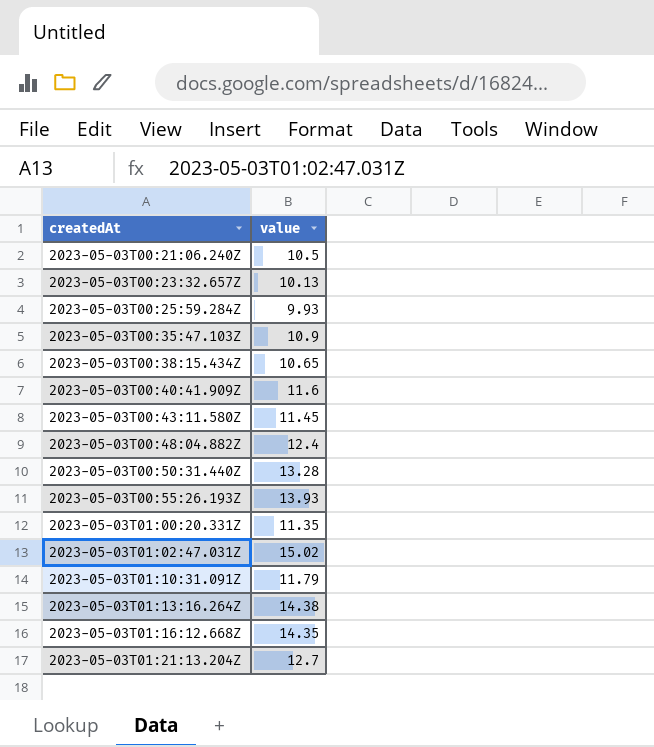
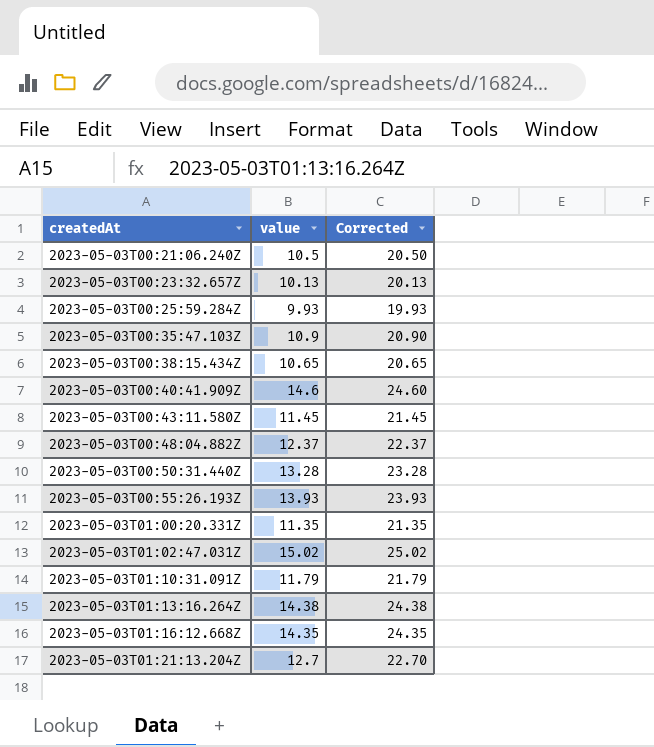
column Corrected | formula: none -> [value] + 10
2023-05-03T00:40:41.909Z | value: 11.6 -> 14.6
2023-05-03T00:48:04.882Z | value: 12.4 -> 12.37

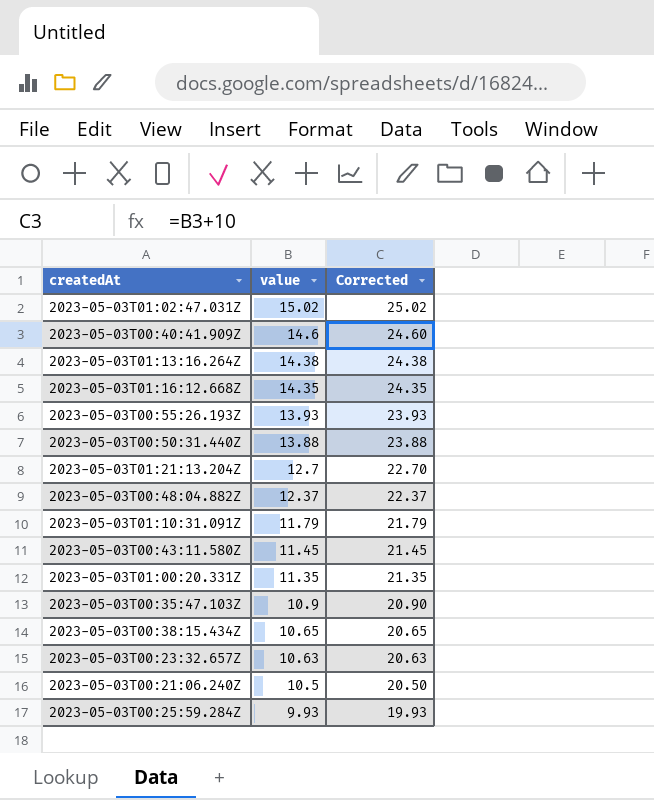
row order: createdAt ascending -> value descending
2023-05-03T00:50:31.440Z | value: 13.28 -> 13.88
2023-05-03T00:50:31.440Z | Corrected: 23.28 -> 23.88
2023-05-03T00:23:32.657Z | value: 10.13 -> 10.63
2023-05-03T00:23:32.657Z | Corrected: 20.13 -> 20.63

